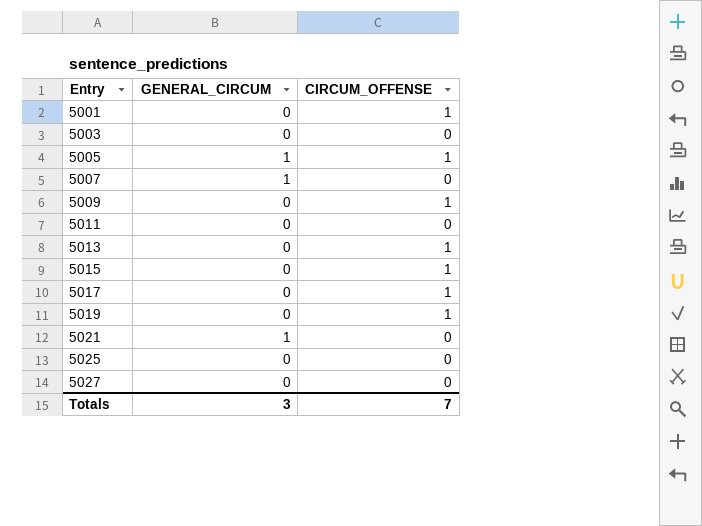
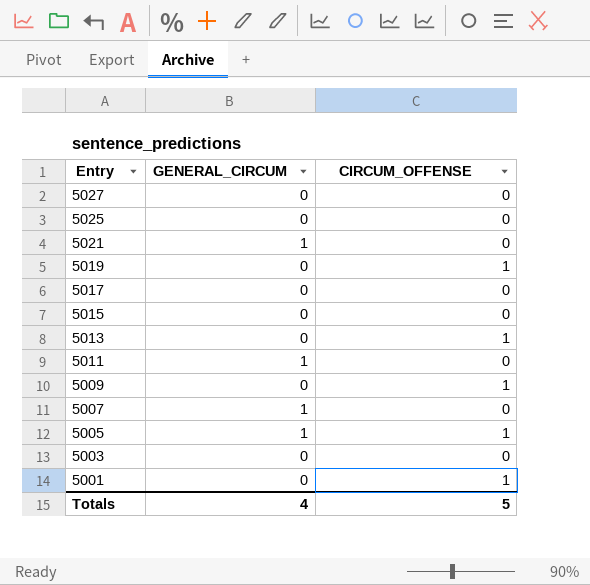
row order: Entry ascending -> Entry descending
5017 | CIRCUM_OFFENSE: 1 -> 0
5015 | CIRCUM_OFFENSE: 1 -> 0
5011 | GENERAL_CIRCUM: 0 -> 1
Totals | GENERAL_CIRCUM: 3 -> 4
Totals | CIRCUM_OFFENSE: 7 -> 5

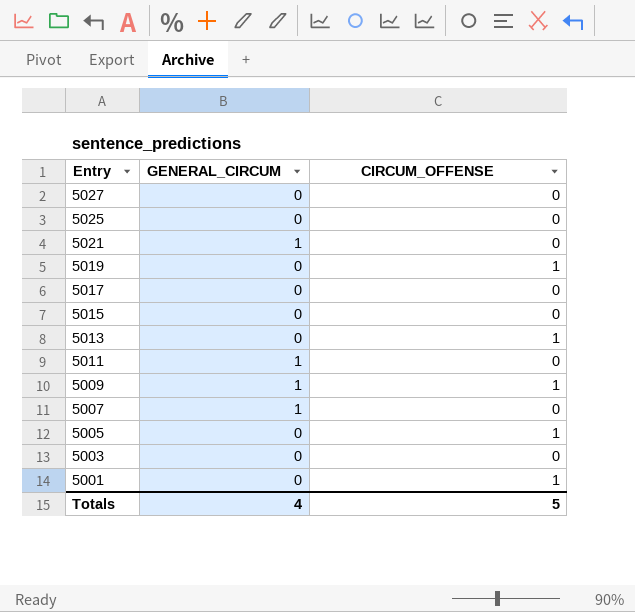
5009 | GENERAL_CIRCUM: 0 -> 1
5005 | GENERAL_CIRCUM: 1 -> 0

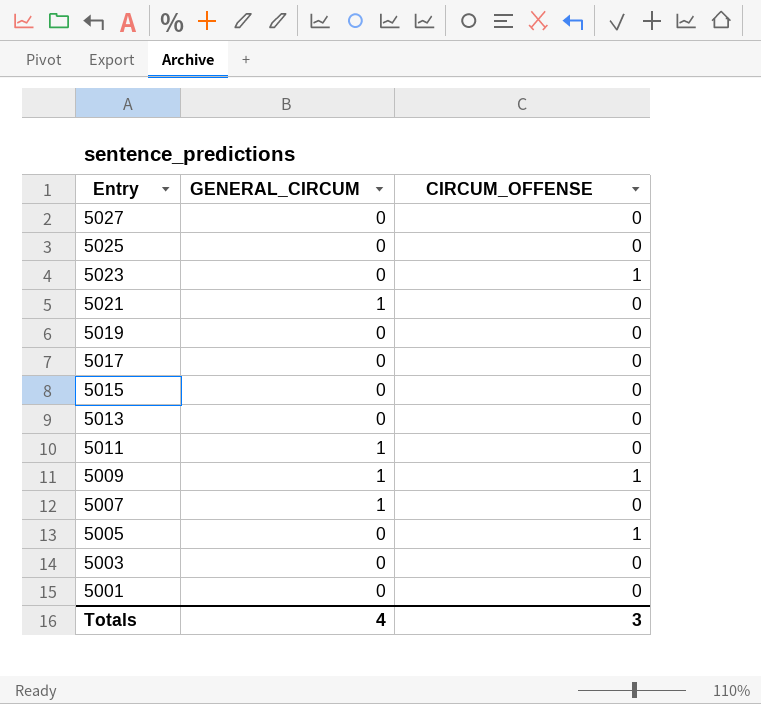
row 5023: none -> 0 | 1
5019 | CIRCUM_OFFENSE: 1 -> 0
5013 | CIRCUM_OFFENSE: 1 -> 0
5001 | CIRCUM_OFFENSE: 1 -> 0
Totals | CIRCUM_OFFENSE: 5 -> 3

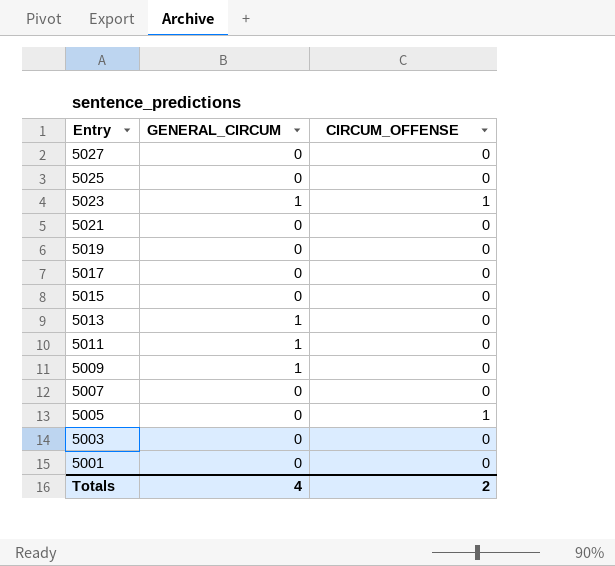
5023 | GENERAL_CIRCUM: 0 -> 1
5021 | GENERAL_CIRCUM: 1 -> 0
5013 | GENERAL_CIRCUM: 0 -> 1
5009 | CIRCUM_OFFENSE: 1 -> 0
5007 | GENERAL_CIRCUM: 1 -> 0
Totals | CIRCUM_OFFENSE: 3 -> 2

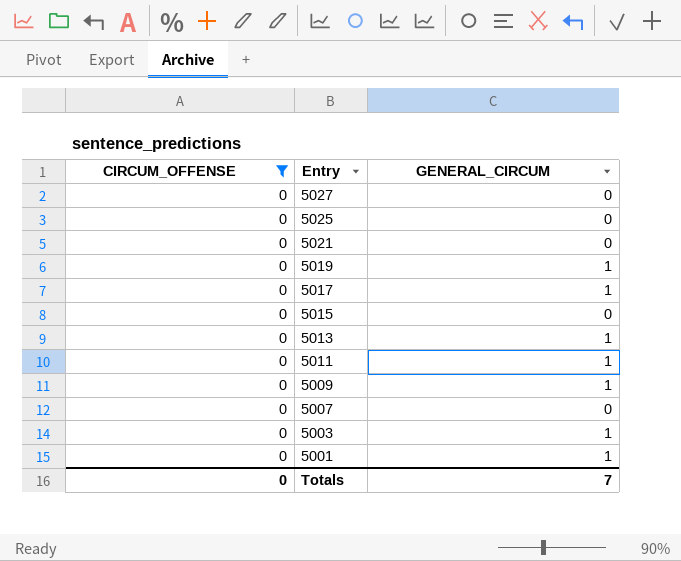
filter: none -> CIRCUM_OFFENSE = 0
column CIRCUM_OFFENSE | position: 3 -> 1
5019 | GENERAL_CIRCUM: 0 -> 1
5017 | GENERAL_CIRCUM: 0 -> 1
5003 | GENERAL_CIRCUM: 0 -> 1
5001 | GENERAL_CIRCUM: 0 -> 1
Totals | CIRCUM_OFFENSE: 2 -> 0
Totals | GENERAL_CIRCUM: 4 -> 7

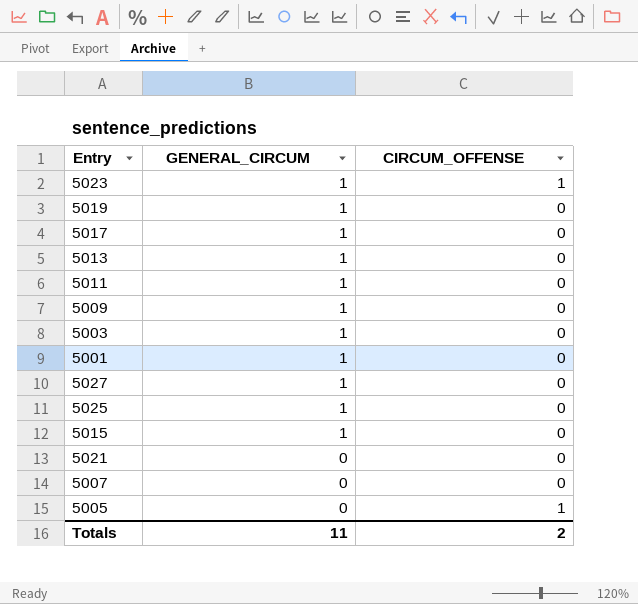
filter: CIRCUM_OFFENSE = 0 -> none
row order: Entry descending -> GENERAL_CIRCUM descending
column CIRCUM_OFFENSE | position: 1 -> 3
5027 | GENERAL_CIRCUM: 0 -> 1
5025 | GENERAL_CIRCUM: 0 -> 1
5015 | GENERAL_CIRCUM: 0 -> 1
Totals | GENERAL_CIRCUM: 7 -> 11
Totals | CIRCUM_OFFENSE: 0 -> 2

